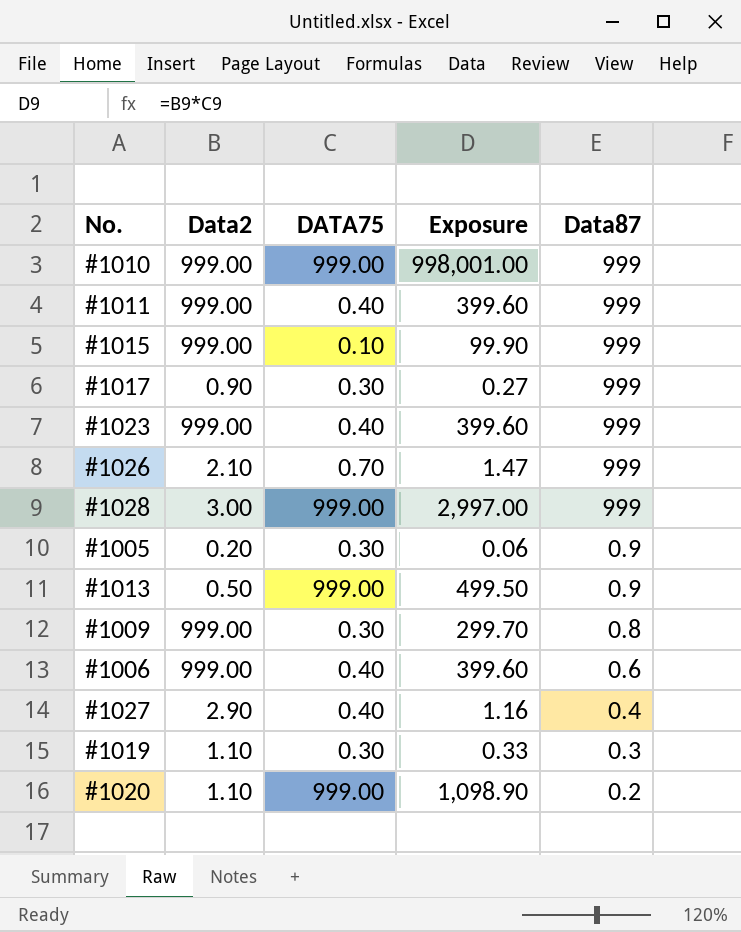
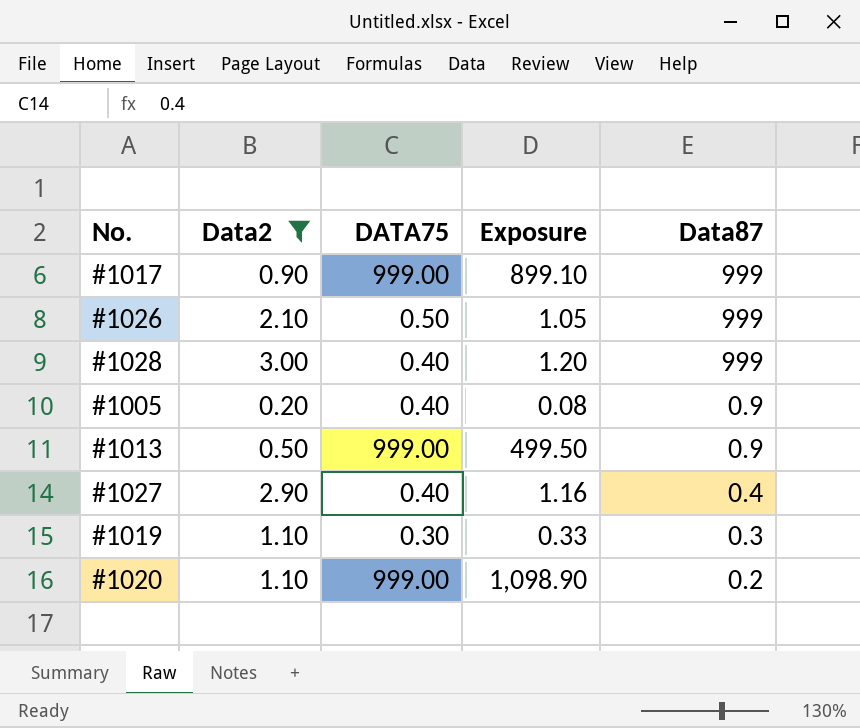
filter: none -> Data2 != 999.00
#1017 | DATA75: 0.30 -> 999.00
#1017 | Exposure: 0.27 -> 899.10
#1026 | DATA75: 0.70 -> 0.50
#1026 | Exposure: 1.47 -> 1.05
#1028 | DATA75: 999.00 -> 0.40
#1028 | Exposure: 2,997.00 -> 1.20
#1005 | DATA75: 0.30 -> 0.40
#1005 | Exposure: 0.06 -> 0.08

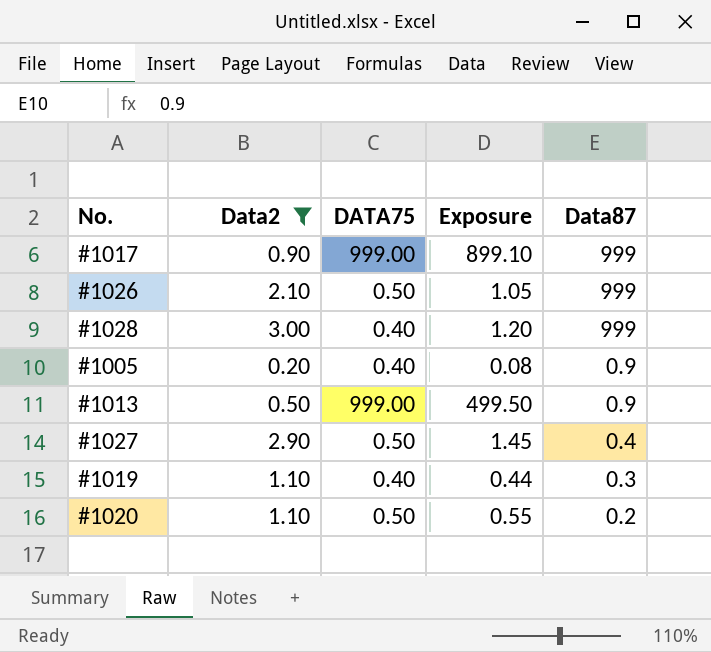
#1027 | DATA75: 0.40 -> 0.50
#1027 | Exposure: 1.16 -> 1.45
#1019 | DATA75: 0.30 -> 0.40
#1019 | Exposure: 0.33 -> 0.44
#1020 | DATA75: 999.00 -> 0.50
#1020 | Exposure: 1,098.90 -> 0.55

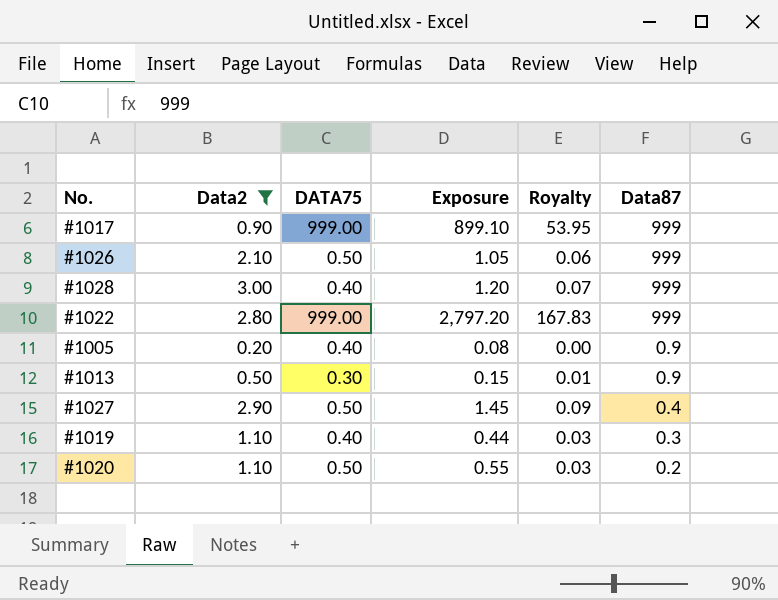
column Royalty | formula: none -> [Exposure] * 0.06
row #1022: none -> 2.80 | 999.00 | 2,797.20 | 167.83 | 999
#1013 | DATA75: 999.00 -> 0.30
#1013 | Exposure: 499.50 -> 0.15

